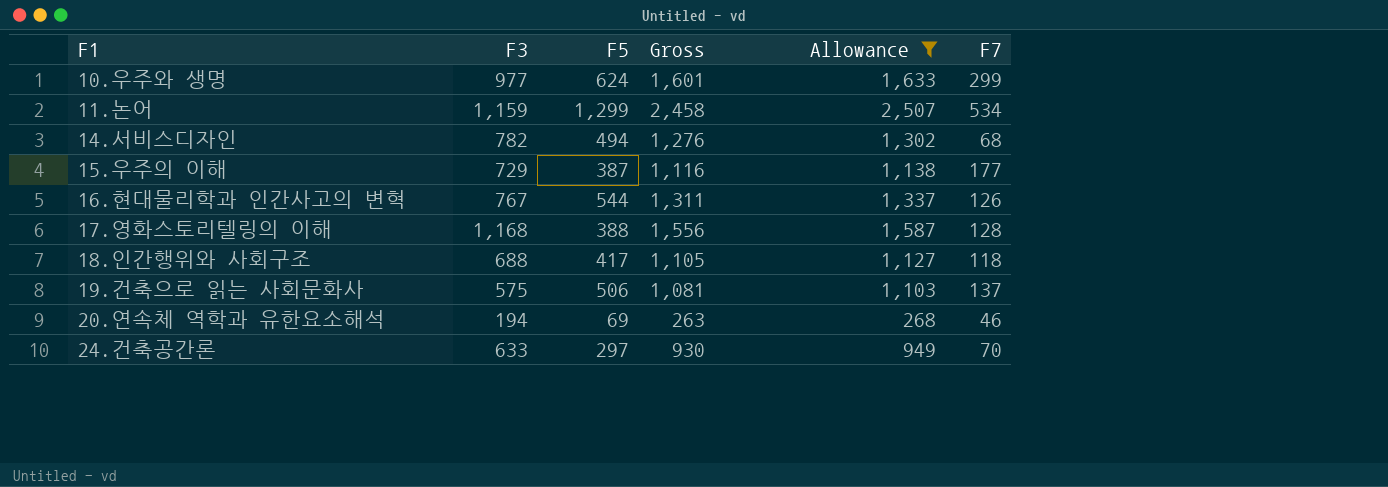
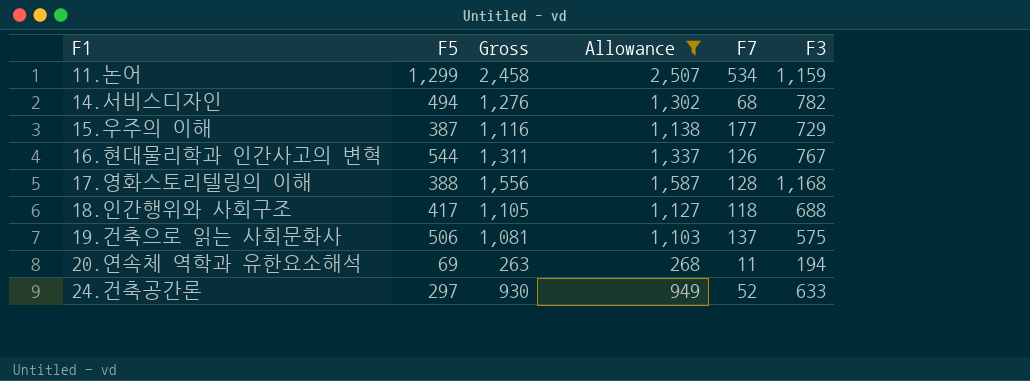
column F3 | position: 2 -> 6
row 10.우주와 생명: 977 | 624 | 1,601 | 1,633 | 299 -> none
20.연속체 역학과 유한요소해석 | F7: 46 -> 11
24.건축공간론 | F7: 70 -> 52

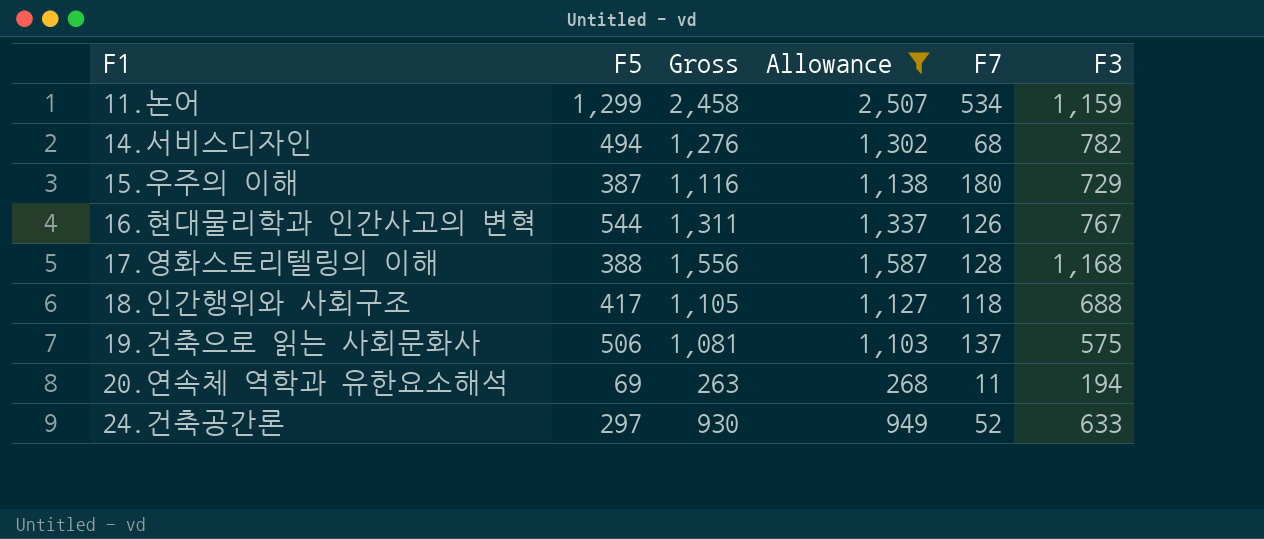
15.우주의 이해 | F7: 177 -> 180

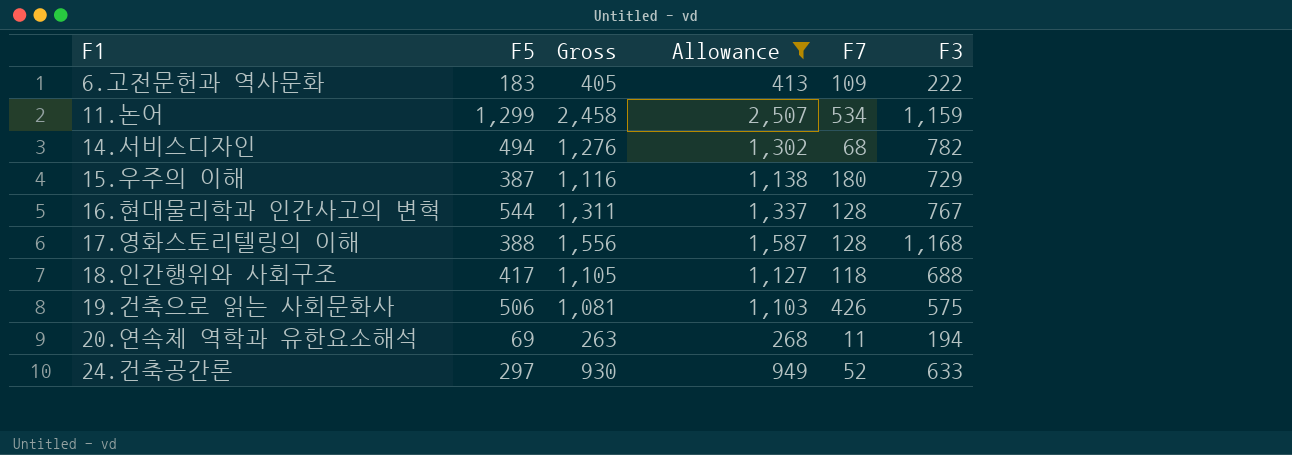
row 6.고전문헌과 역사문화: none -> 183 | 405 | 413 | 109 | 222
16.현대물리학과 인간사고의 변혁 | F7: 126 -> 128
19.건축으로 읽는 사회문화사 | F7: 137 -> 426

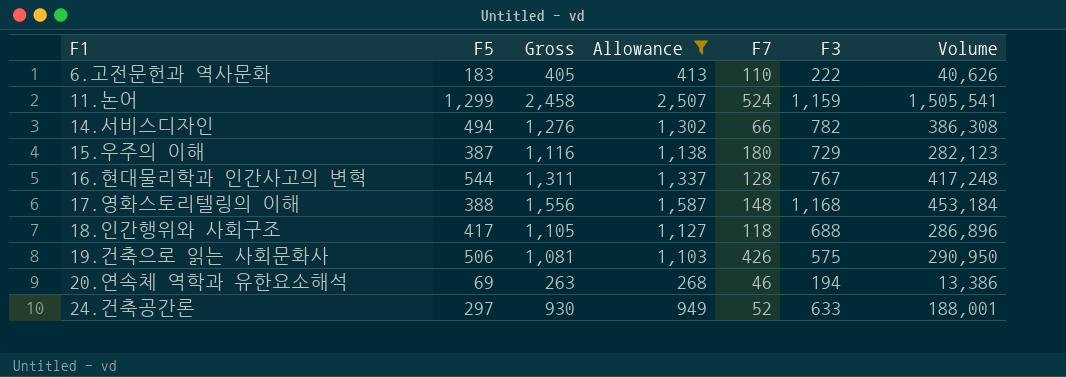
column Volume | formula: none -> [F5] * [F3]
6.고전문헌과 역사문화 | F7: 109 -> 110
11.논어 | F7: 534 -> 524
14.서비스디자인 | F7: 68 -> 66
17.영화스토리텔링의 이해 | F7: 128 -> 148
20.연속체 역학과 유한요소해석 | F7: 11 -> 46

